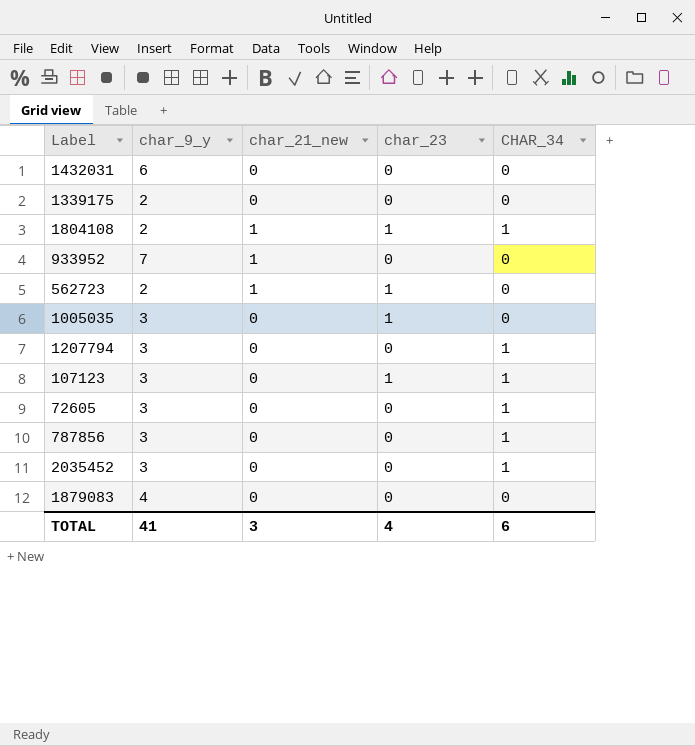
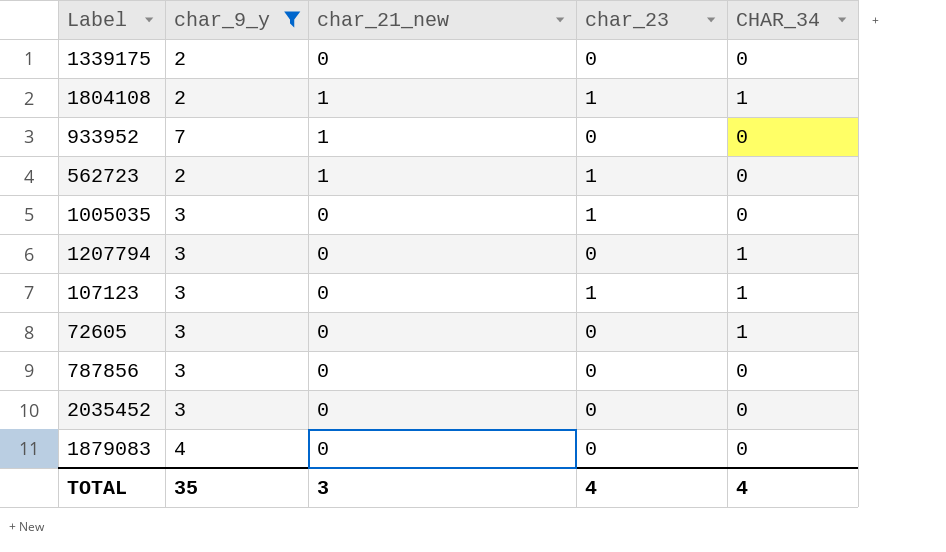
filter: none -> char_9_y != 6
787856 | CHAR_34: 1 -> 0
2035452 | CHAR_34: 1 -> 0
TOTAL | char_9_y: 41 -> 35
TOTAL | CHAR_34: 6 -> 4

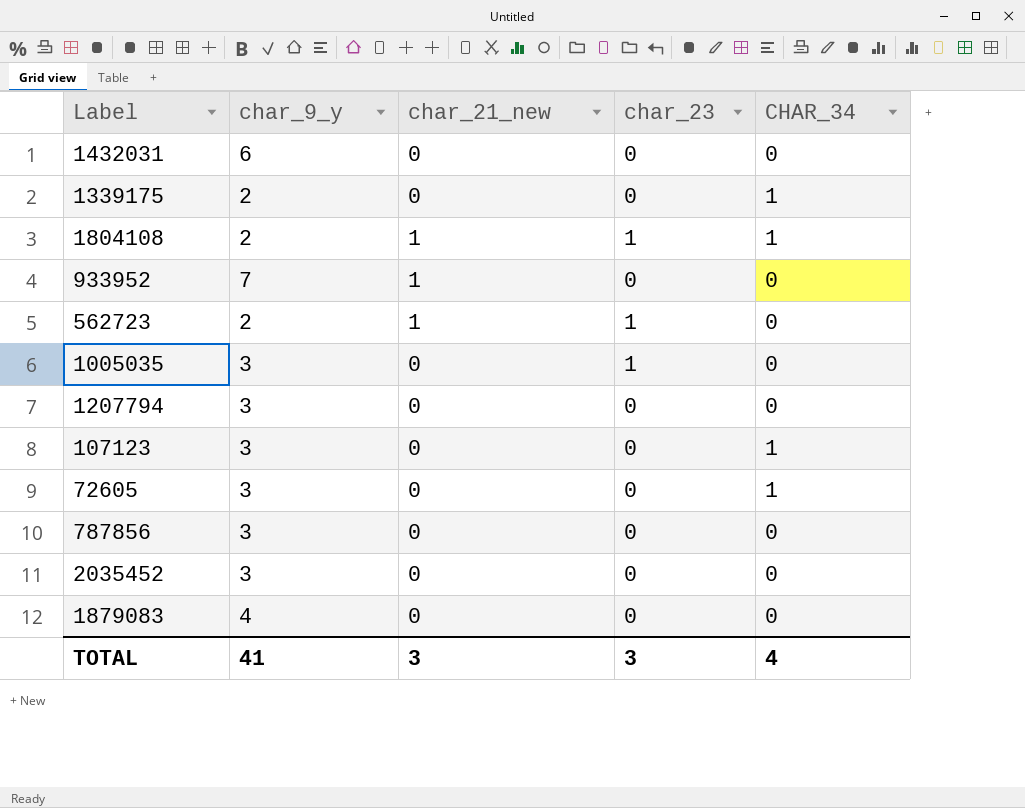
filter: char_9_y != 6 -> none
1339175 | CHAR_34: 0 -> 1
1207794 | CHAR_34: 1 -> 0
107123 | char_23: 1 -> 0
TOTAL | char_9_y: 35 -> 41
TOTAL | char_23: 4 -> 3

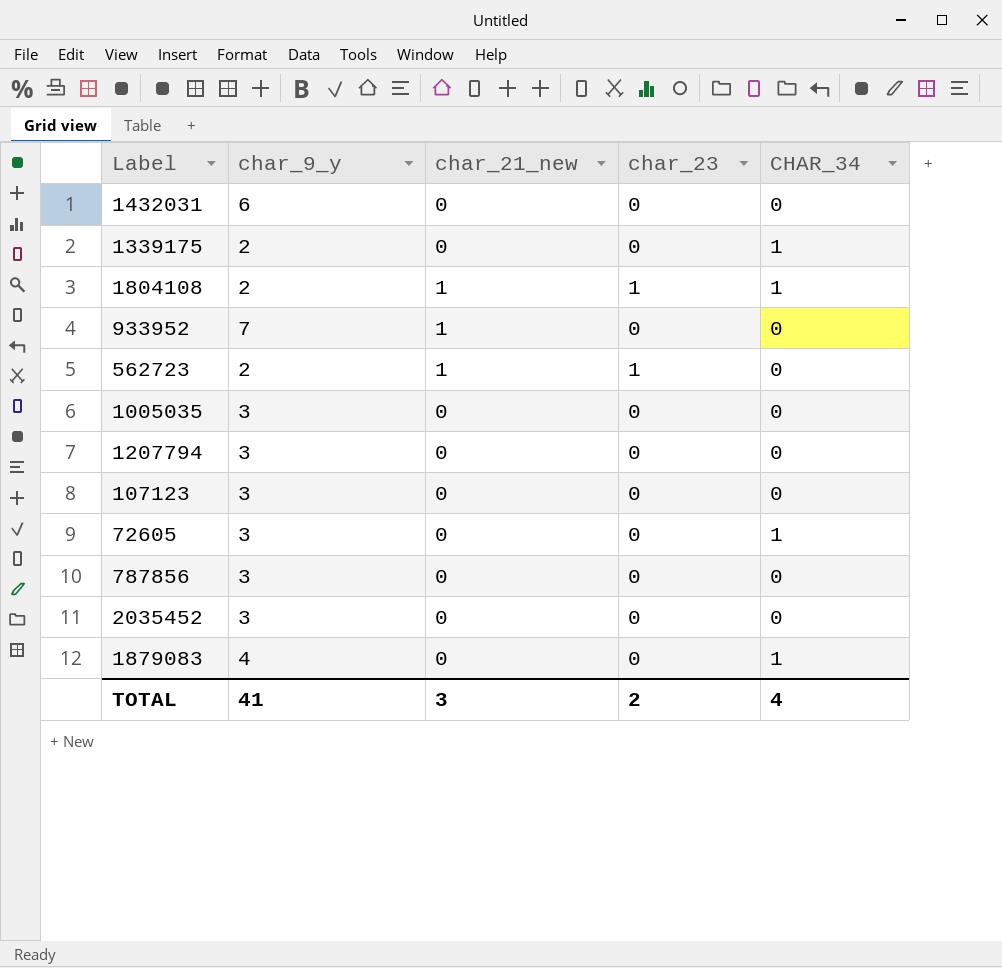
1005035 | char_23: 1 -> 0
107123 | CHAR_34: 1 -> 0
1879083 | CHAR_34: 0 -> 1
TOTAL | char_23: 3 -> 2

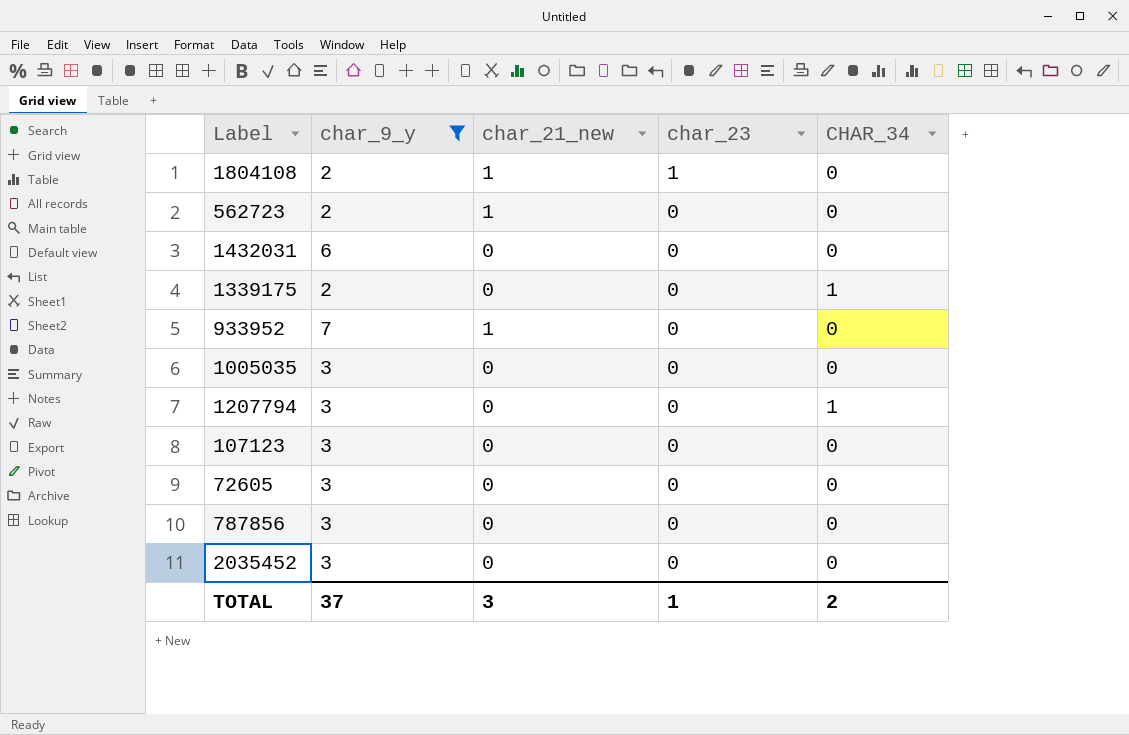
filter: none -> char_9_y != 4
row order: none -> char_23 descending
1804108 | CHAR_34: 1 -> 0
562723 | char_23: 1 -> 0
1207794 | CHAR_34: 0 -> 1
72605 | CHAR_34: 1 -> 0
TOTAL | char_9_y: 41 -> 37
TOTAL | char_23: 2 -> 1
TOTAL | CHAR_34: 4 -> 2

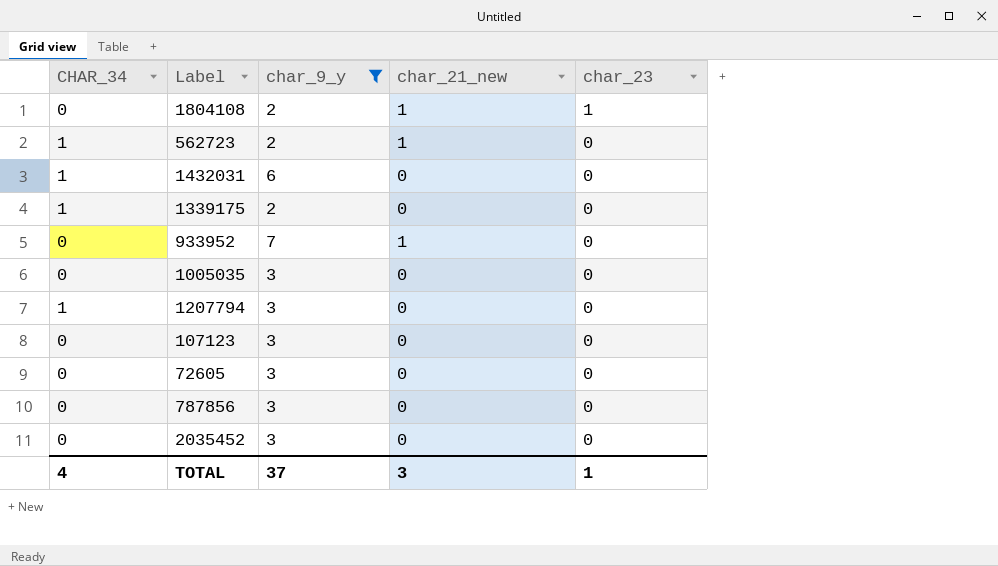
column CHAR_34 | position: 5 -> 1
562723 | CHAR_34: 0 -> 1
1432031 | CHAR_34: 0 -> 1
TOTAL | CHAR_34: 2 -> 4

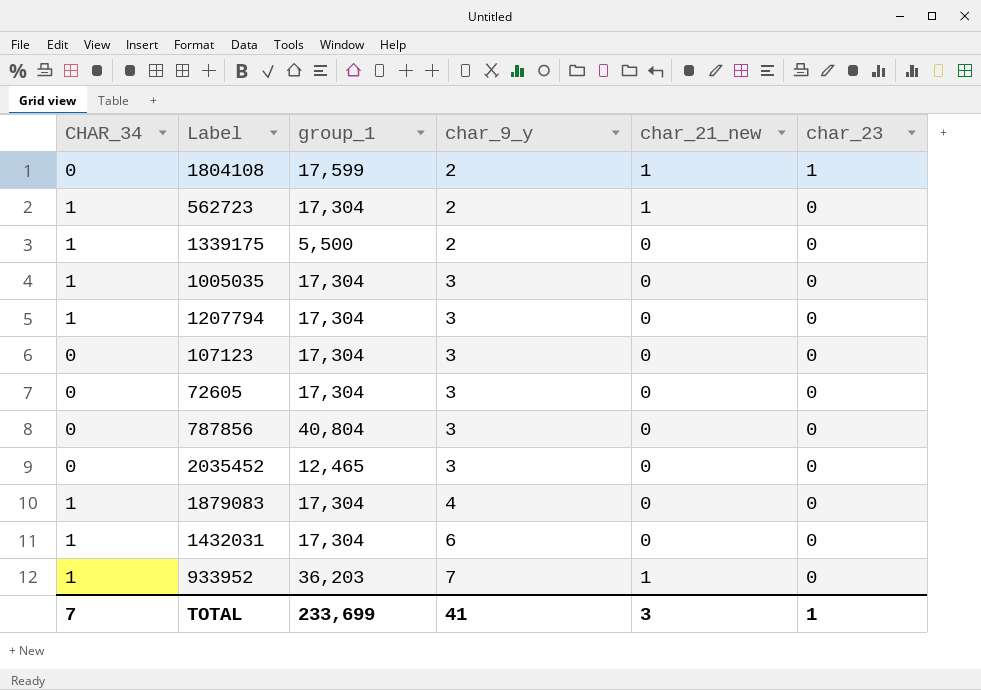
filter: char_9_y != 4 -> none
row order: char_23 descending -> char_9_y ascending
column group_1 | position: none -> 3
1005035 | CHAR_34: 0 -> 1
933952 | CHAR_34: 0 -> 1
TOTAL | CHAR_34: 4 -> 7
TOTAL | char_9_y: 37 -> 41

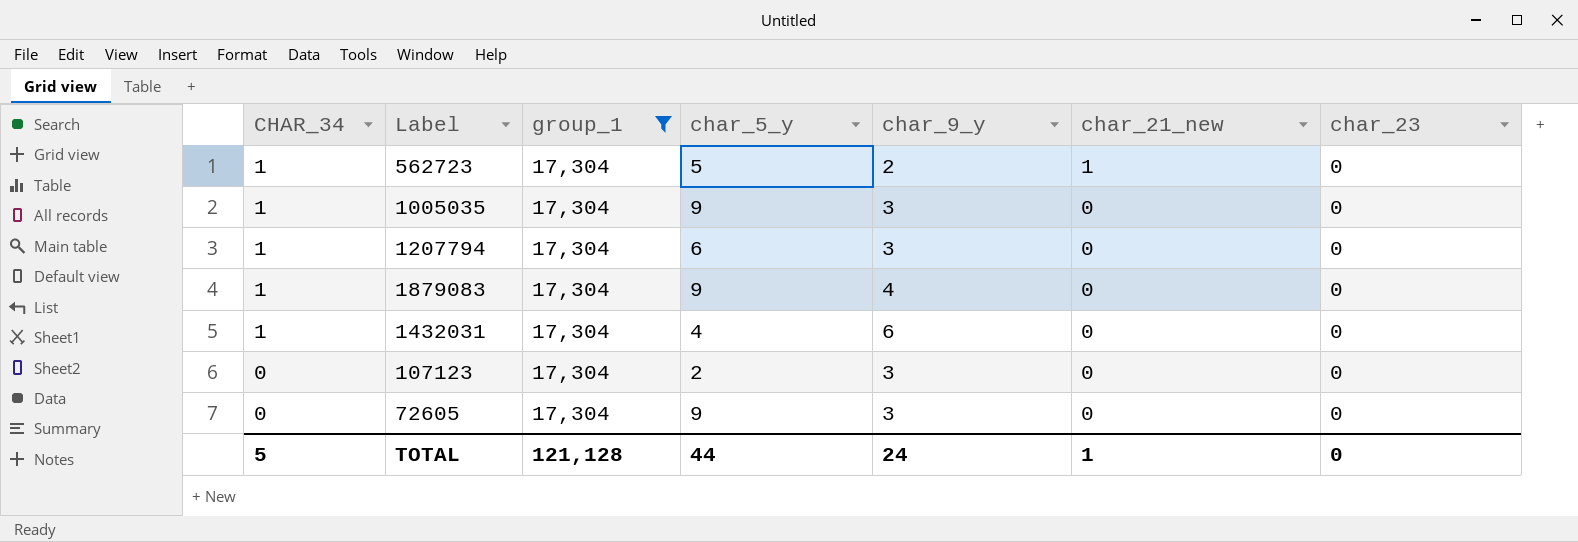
filter: none -> group_1 = 17,304
row order: char_9_y ascending -> CHAR_34 descending
column char_5_y | position: none -> 4
TOTAL | CHAR_34: 7 -> 5
TOTAL | group_1: 233,699 -> 121,128
TOTAL | char_9_y: 41 -> 24
TOTAL | char_21_new: 3 -> 1
TOTAL | char_23: 1 -> 0

